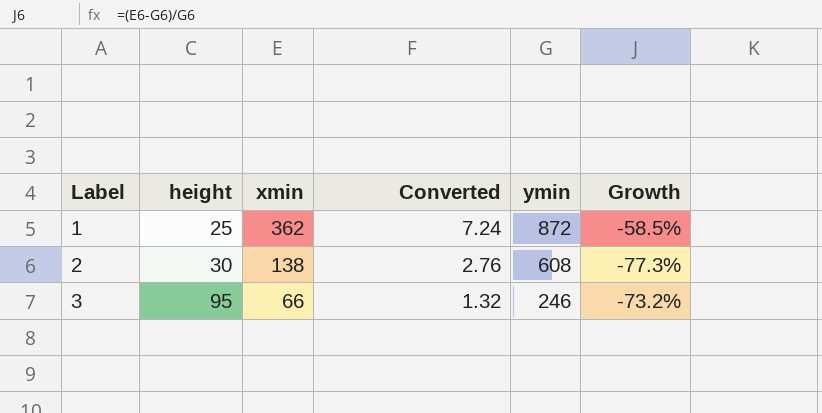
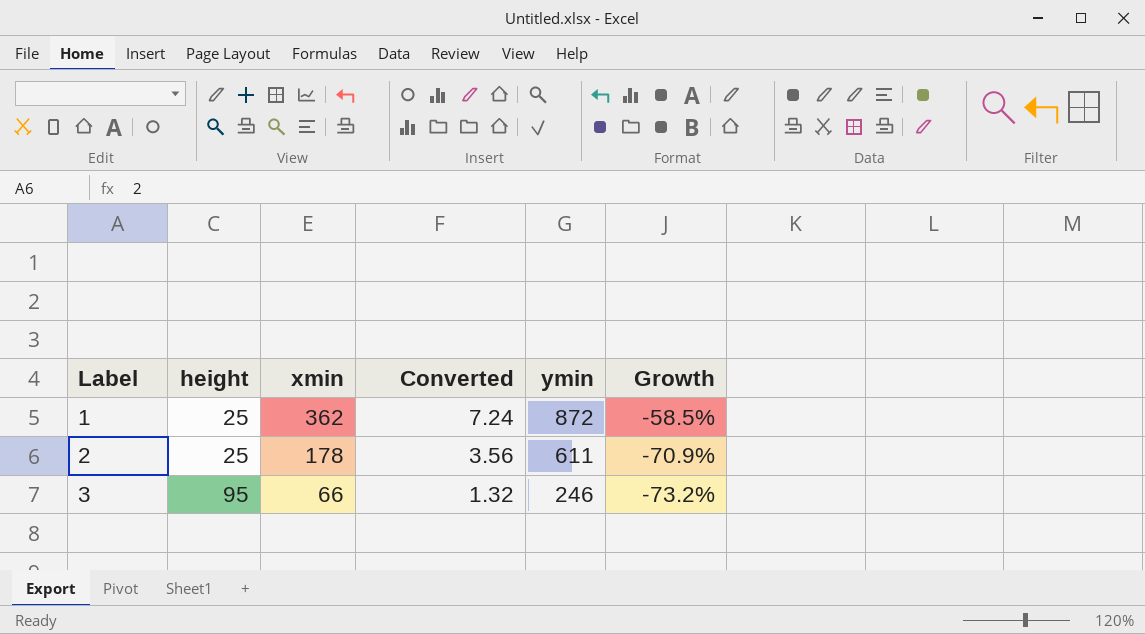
2 | height: 30 -> 25
2 | xmin: 138 -> 178
2 | Converted: 2.76 -> 3.56
2 | ymin: 608 -> 611
2 | Growth: -77.3% -> -70.9%

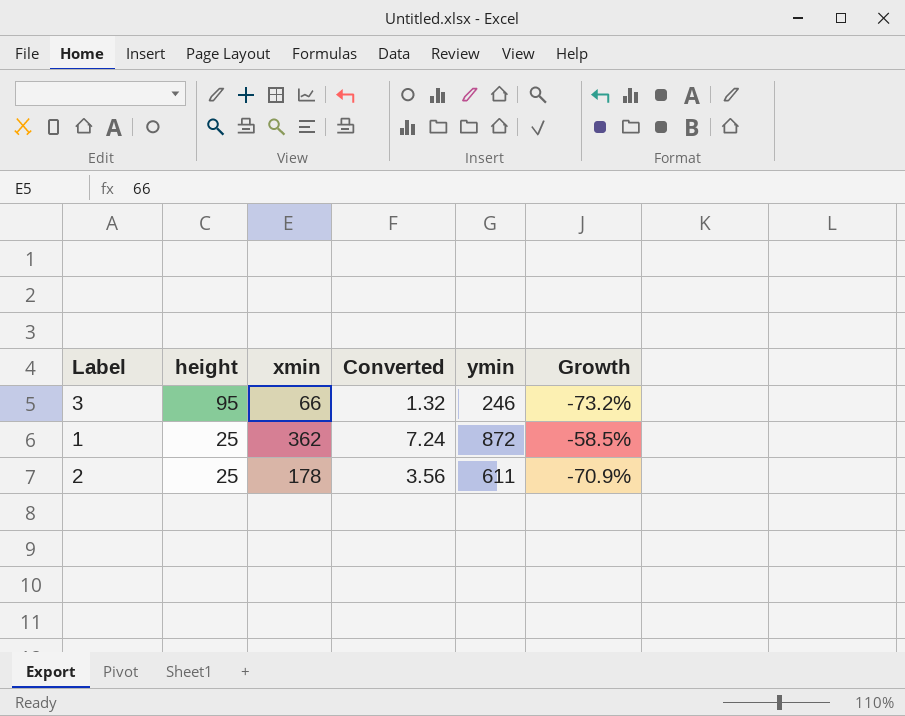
row order: Label ascending -> height descending

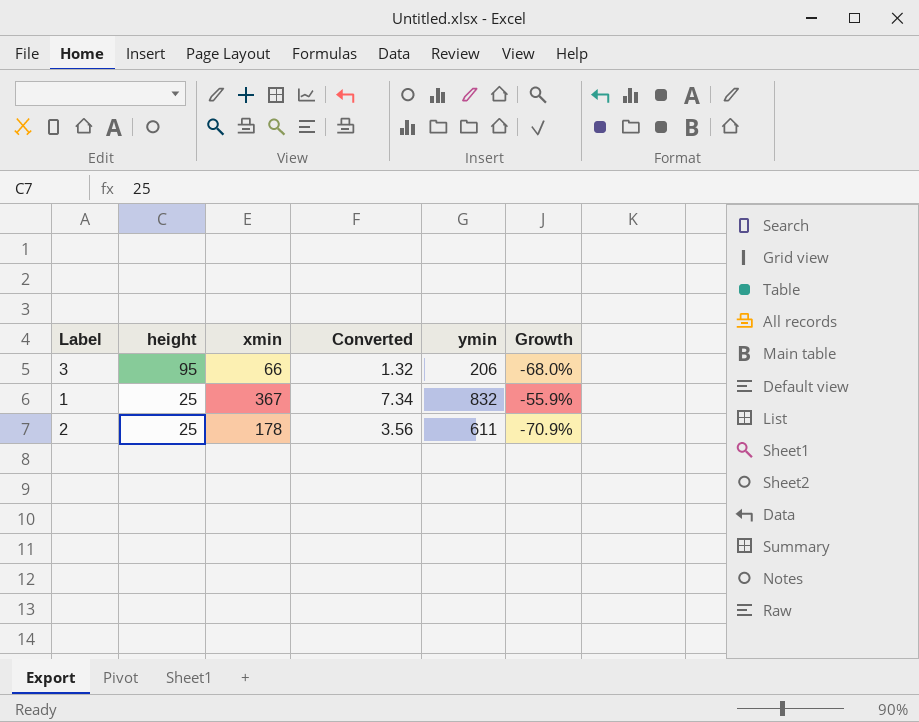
3 | ymin: 246 -> 206
3 | Growth: -73.2% -> -68.0%
1 | xmin: 362 -> 367
1 | Converted: 7.24 -> 7.34
1 | ymin: 872 -> 832
1 | Growth: -58.5% -> -55.9%

